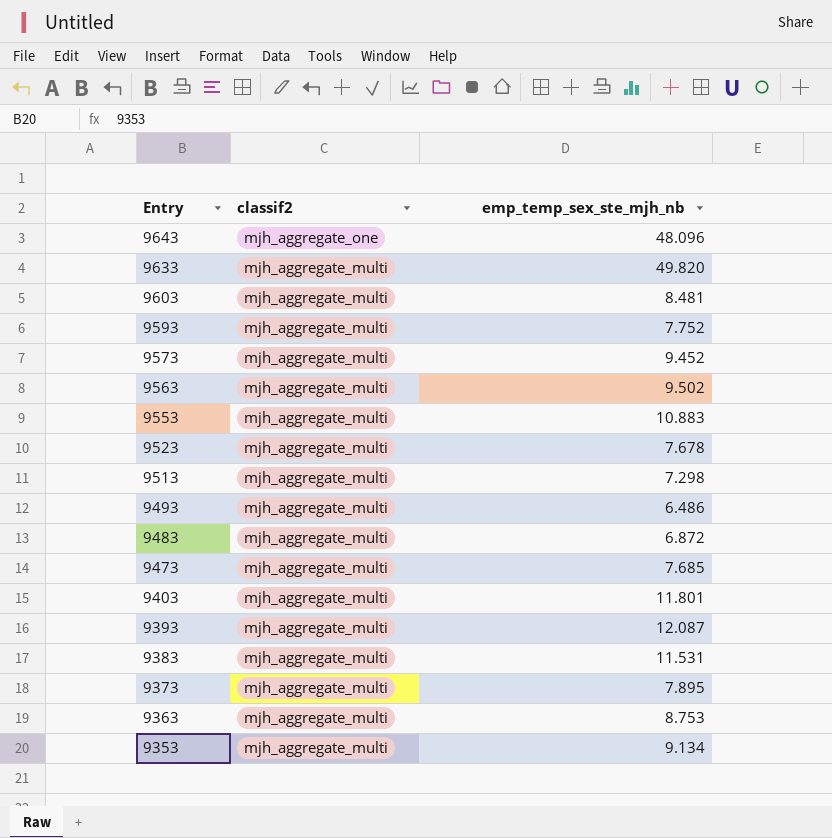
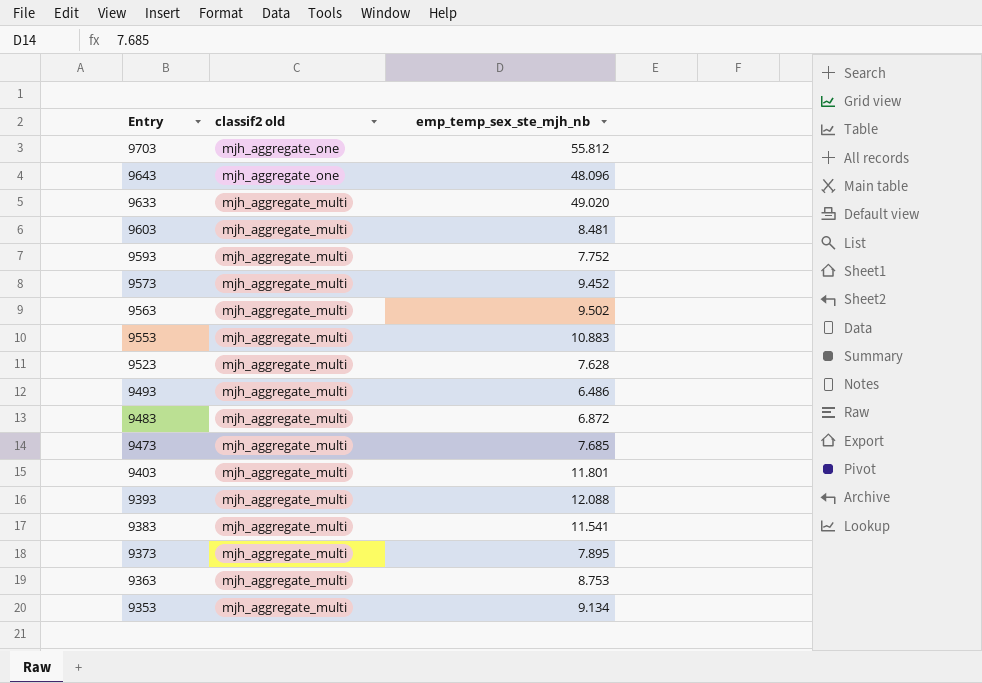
column name: classif2 -> classif2 old
row 9513: mjh_aggregate_multi | 7.298 -> none
row 9703: none -> mjh_aggregate_one | 55.812
9633 | emp_temp_sex_ste_mjh_nb: 49.820 -> 49.020
9523 | emp_temp_sex_ste_mjh_nb: 7.678 -> 7.628
9393 | emp_temp_sex_ste_mjh_nb: 12.087 -> 12.088
9383 | emp_temp_sex_ste_mjh_nb: 11.531 -> 11.541

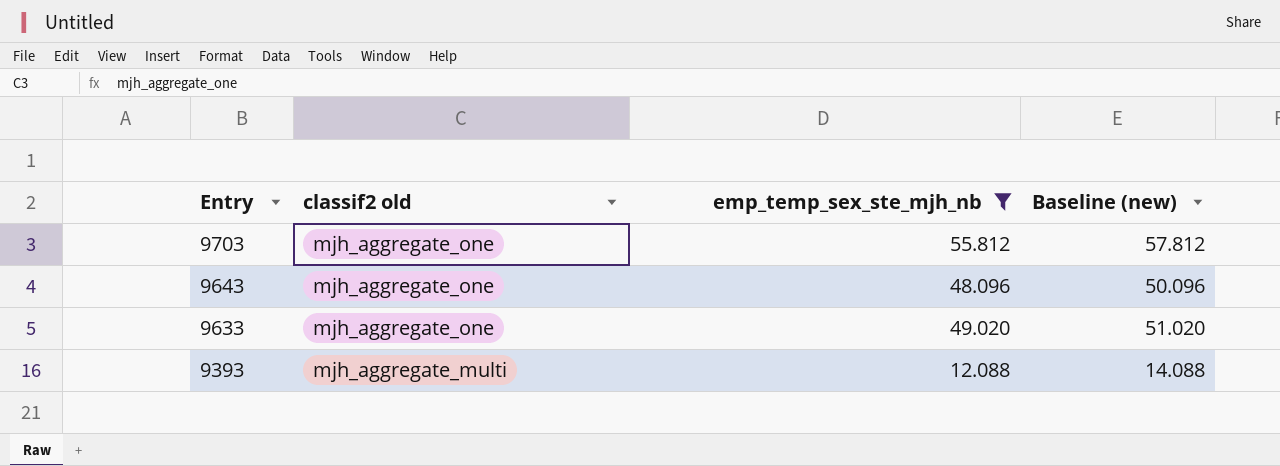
filter: none -> emp_temp_sex_ste_mjh_nb >= 12.088
column Baseline (new) | formula: none -> [emp_temp_sex_ste_mjh_nb] + 2
9633 | classif2 old: mjh_aggregate_multi -> mjh_aggregate_one

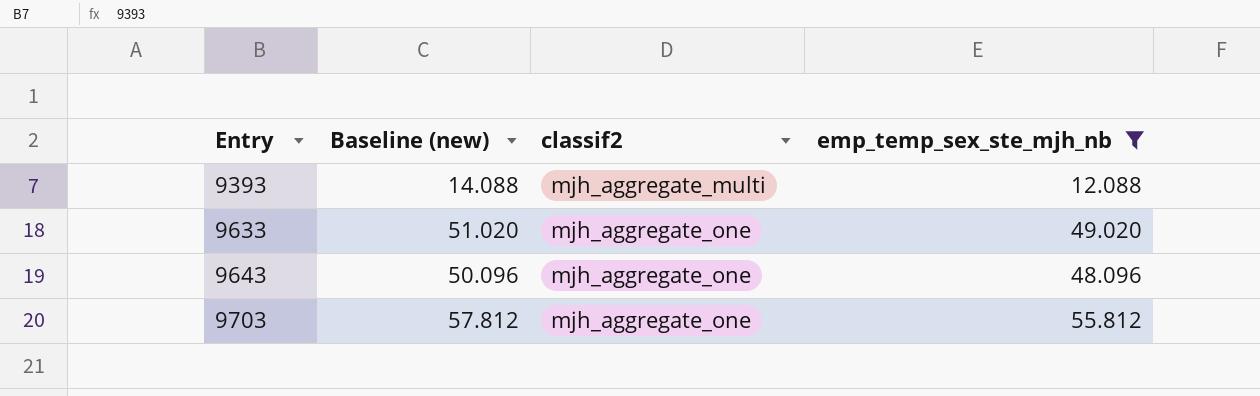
row order: Entry descending -> Entry ascending
column Baseline (new) | position: 4 -> 2
column name: classif2 old -> classif2

